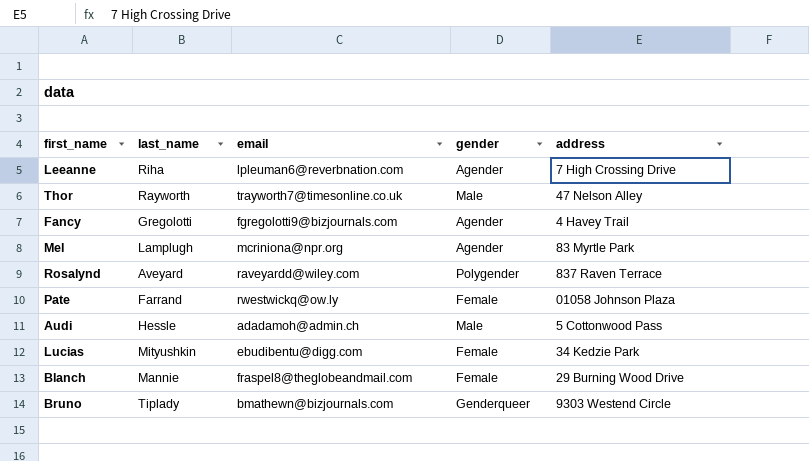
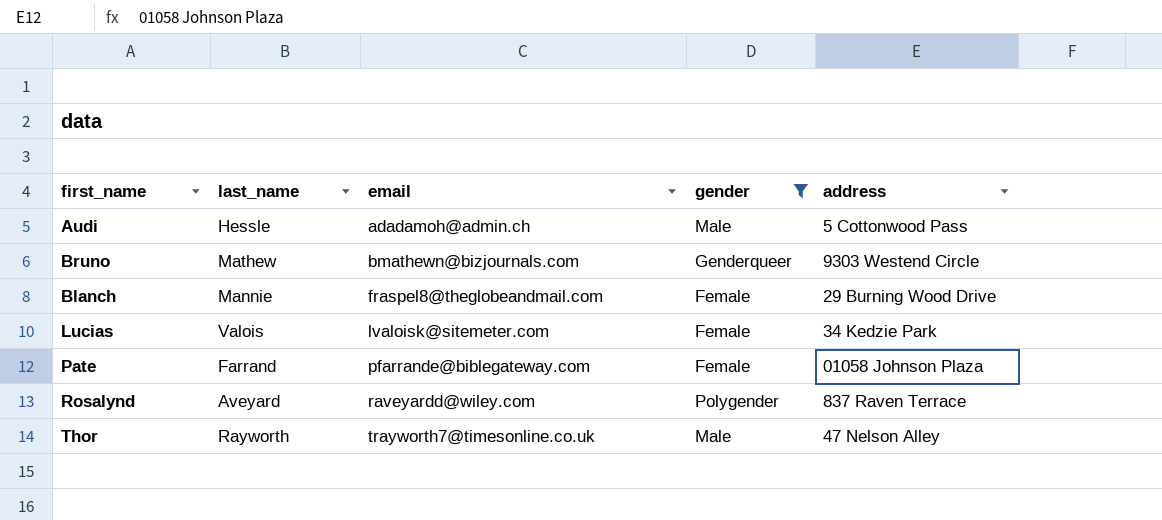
filter: none -> gender != Agender
row order: none -> email ascending
Bruno | last_name: Tiplady -> Mathew
Lucias | last_name: Mityushkin -> Valois
Lucias | email: ebudibentu@digg.com -> lvaloisk@sitemeter.com
Pate | email: rwestwickq@ow.ly -> pfarrande@biblegateway.com

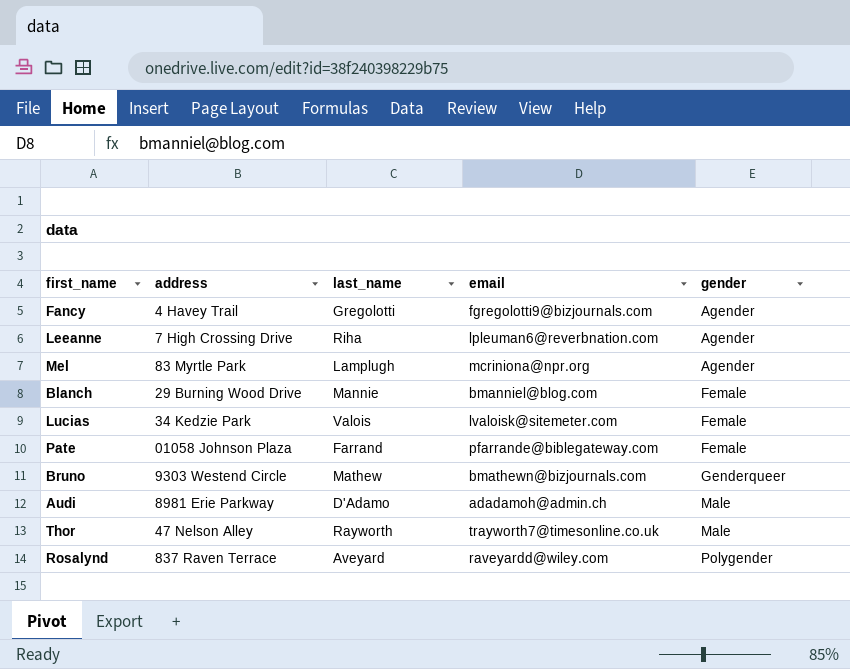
filter: gender != Agender -> none
row order: email ascending -> gender ascending
column address | position: 5 -> 2
Blanch | email: fraspel8@theglobeandmail.com -> bmanniel@blog.com
Audi | address: 5 Cottonwood Pass -> 8981 Erie Parkway
Audi | last_name: Hessle -> D'Adamo

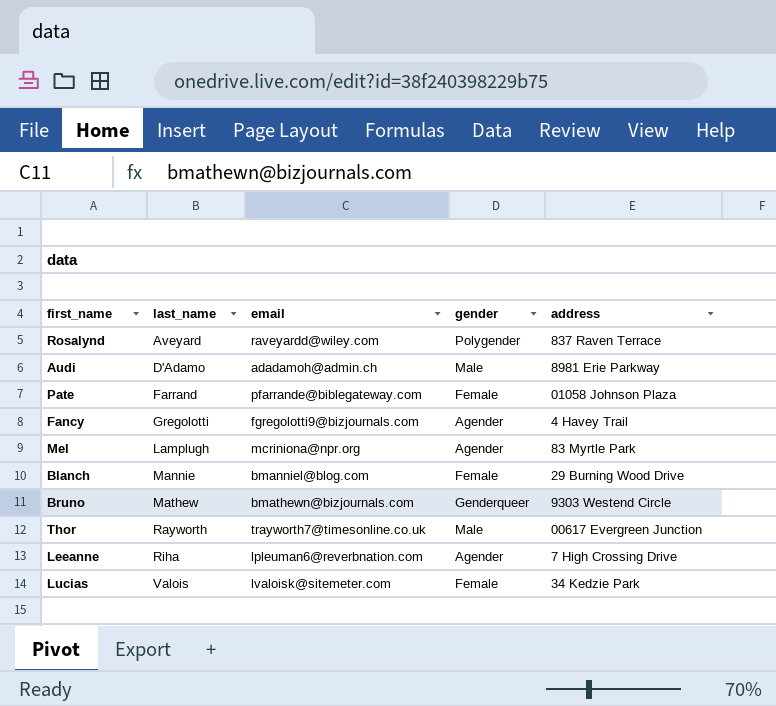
row order: gender ascending -> last_name ascending
column address | position: 2 -> 5
Thor | address: 47 Nelson Alley -> 00617 Evergreen Junction

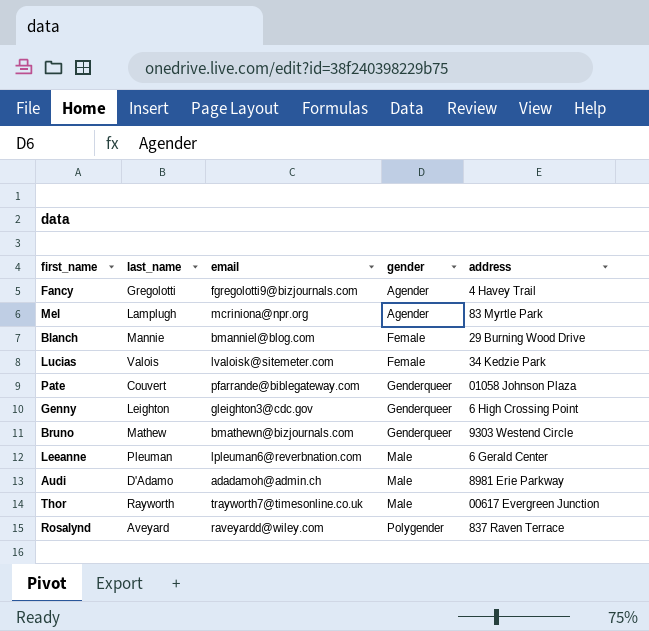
row order: last_name ascending -> gender ascending
Pate | last_name: Farrand -> Couvert
Pate | gender: Female -> Genderqueer
row Genny: none -> Leighton | gleighton3@cdc.gov | Genderqueer | 6 High Crossing Point
Leeanne | last_name: Riha -> Pleuman
Leeanne | gender: Agender -> Male
Leeanne | address: 7 High Crossing Drive -> 6 Gerald Center

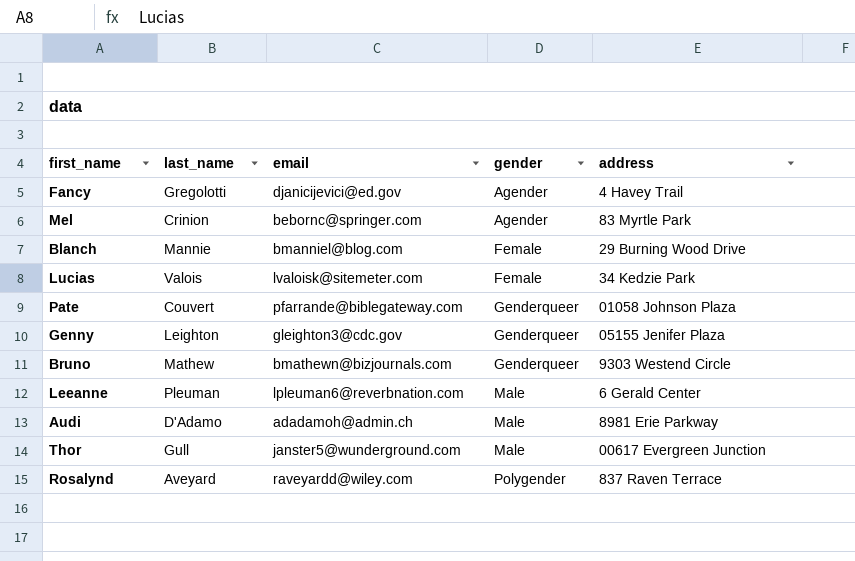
Fancy | email: fgregolotti9@bizjournals.com -> djanicijevici@ed.gov
Mel | last_name: Lamplugh -> Crinion
Mel | email: mcriniona@npr.org -> bebornc@springer.com
Genny | address: 6 High Crossing Point -> 05155 Jenifer Plaza
Thor | last_name: Rayworth -> Gull
Thor | email: trayworth7@timesonline.co.uk -> janster5@wunderground.com

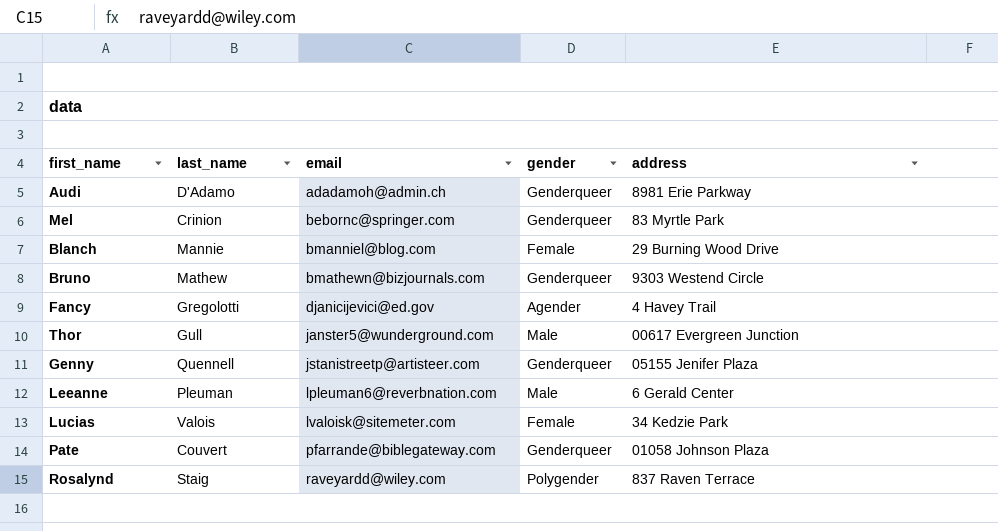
row order: gender ascending -> email ascending
Audi | gender: Male -> Genderqueer
Mel | gender: Agender -> Genderqueer
Genny | last_name: Leighton -> Quennell
Genny | email: gleighton3@cdc.gov -> jstanistreetp@artisteer.com
Rosalynd | last_name: Aveyard -> Staig

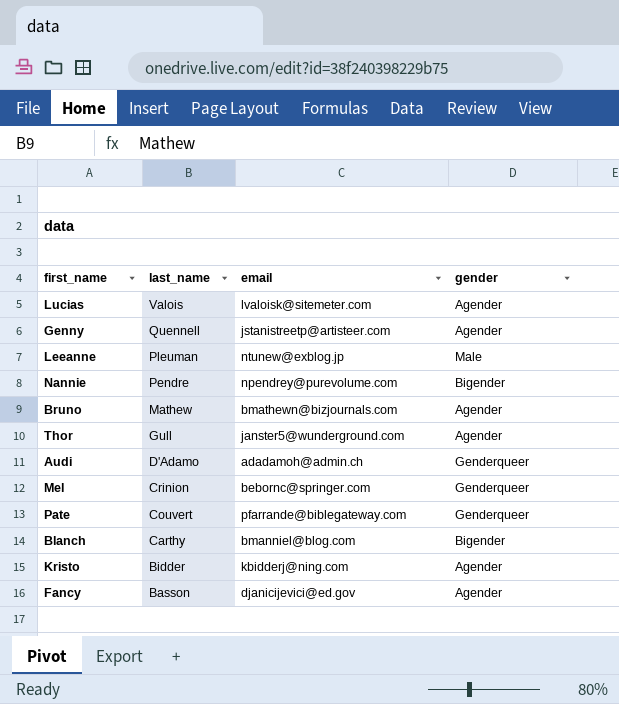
row order: email ascending -> last_name descending
column address | position: 5 -> none
row Rosalynd: Staig | raveyardd@wiley.com | Polygender | 837 Raven Terrace -> none
Lucias | gender: Female -> Agender
Genny | gender: Genderqueer -> Agender
Leeanne | email: lpleuman6@reverbnation.com -> ntunew@exblog.jp
row Nannie: none -> Pendre | npendrey@purevolume.com | Bigender
Bruno | gender: Genderqueer -> Agender
Thor | gender: Male -> Agender
Blanch | last_name: Mannie -> Carthy
Blanch | gender: Female -> Bigender
row Kristo: none -> Bidder | kbidderj@ning.com | Agender
Fancy | last_name: Gregolotti -> Basson

